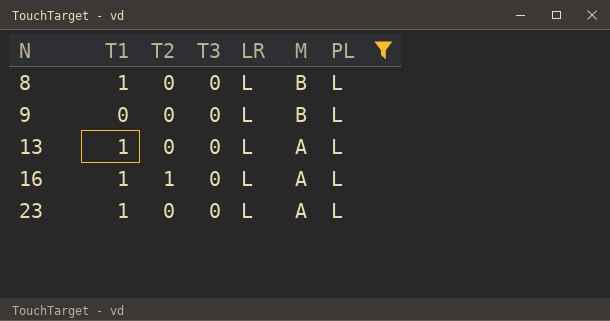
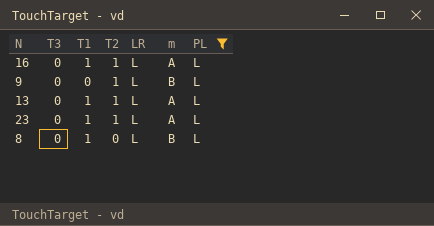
row order: N ascending -> T2 descending
column T3 | position: 4 -> 2
column name: M -> m
9 | T2: 0 -> 1
13 | T2: 0 -> 1
23 | T2: 0 -> 1

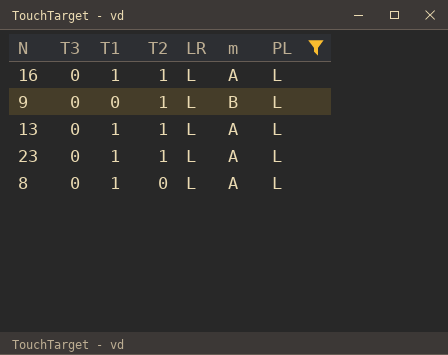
8 | m: B -> A

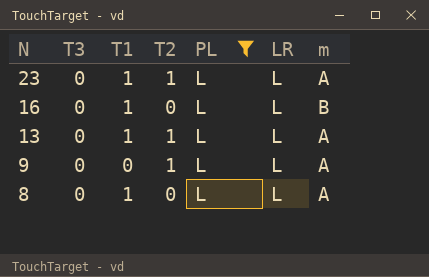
row order: T2 descending -> N descending
column PL | position: 7 -> 5
16 | T2: 1 -> 0
16 | m: A -> B
9 | m: B -> A

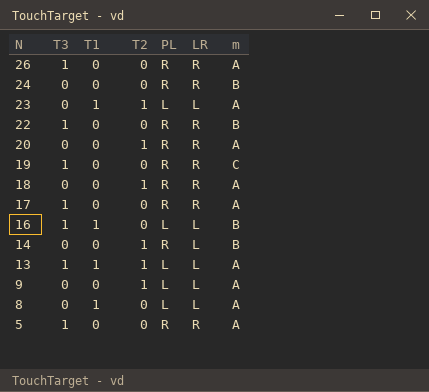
filter: PL = L -> none
16 | T3: 0 -> 1
13 | T3: 0 -> 1

